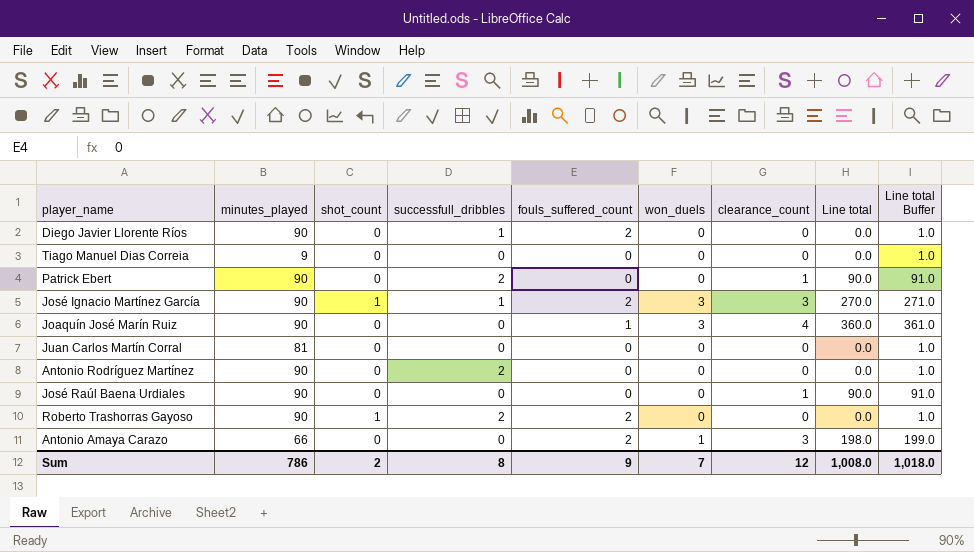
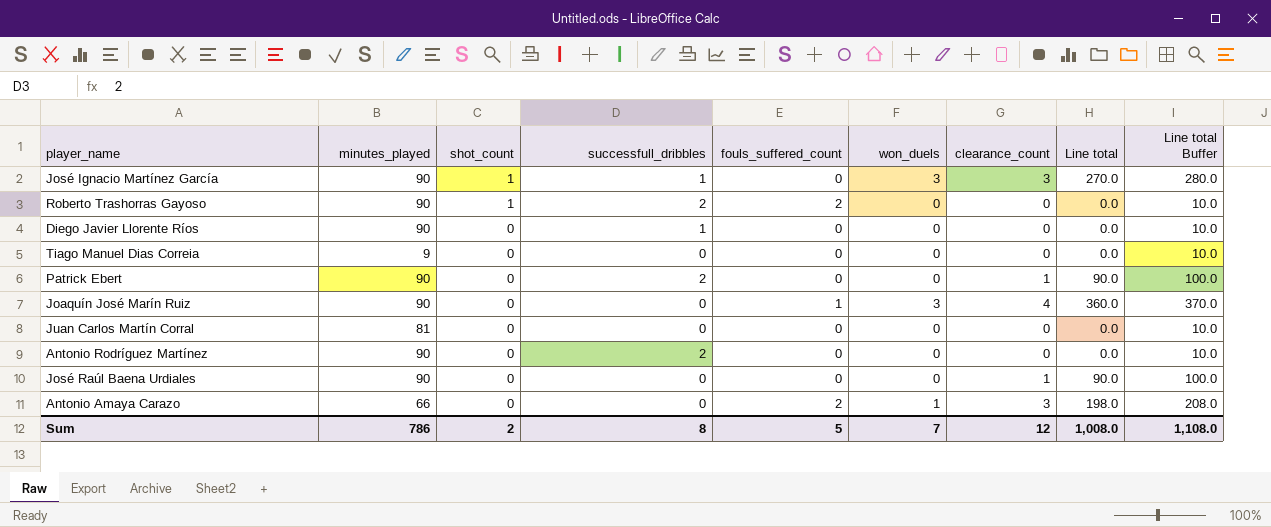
row order: none -> shot_count descending
column Line total Buffer | formula: [Line total] + 1 -> [Line total] + 10
José Ignacio Martínez García | fouls_suffered_count: 2 -> 0
Diego Javier Llorente Ríos | fouls_suffered_count: 2 -> 0
Sum | fouls_suffered_count: 9 -> 5
Sum | Line total Buffer: 1,018.0 -> 1,108.0

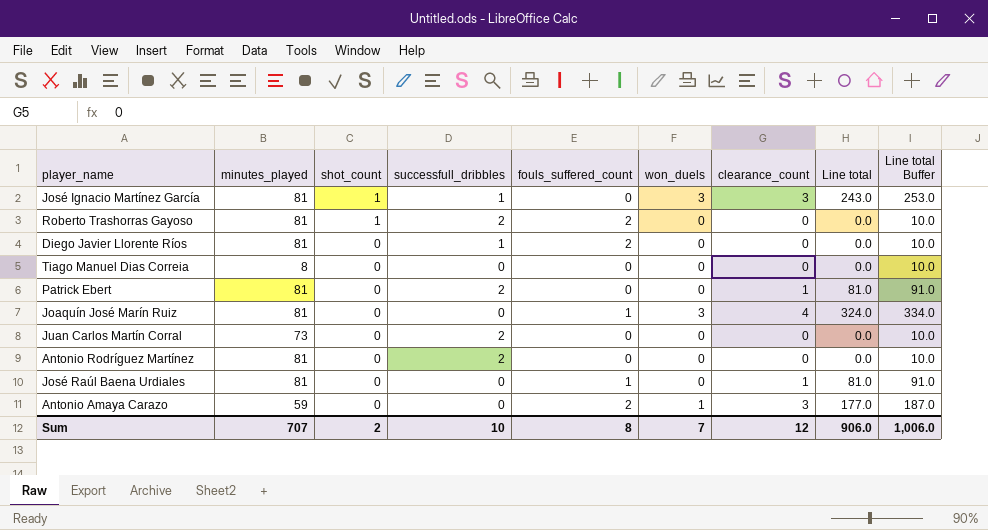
José Ignacio Martínez García | minutes_played: 90 -> 81
José Ignacio Martínez García | Line total: 270.0 -> 243.0
José Ignacio Martínez García | Line total Buffer: 280.0 -> 253.0
Roberto Trashorras Gayoso | minutes_played: 90 -> 81
Diego Javier Llorente Ríos | minutes_played: 90 -> 81
Diego Javier Llorente Ríos | fouls_suffered_count: 0 -> 2
Tiago Manuel Dias Correia | minutes_played: 9 -> 8
Patrick Ebert | minutes_played: 90 -> 81
Patrick Ebert | Line total: 90.0 -> 81.0
Patrick Ebert | Line total Buffer: 100.0 -> 91.0
Joaquín José Marín Ruiz | minutes_played: 90 -> 81
Joaquín José Marín Ruiz | Line total: 360.0 -> 324.0
Joaquín José Marín Ruiz | Line total Buffer: 370.0 -> 334.0
Juan Carlos Martín Corral | minutes_played: 81 -> 73
Juan Carlos Martín Corral | successfull_dribbles: 0 -> 2
Antonio Rodríguez Martínez | minutes_played: 90 -> 81
José Raúl Baena Urdiales | minutes_played: 90 -> 81
José Raúl Baena Urdiales | fouls_suffered_count: 0 -> 1
José Raúl Baena Urdiales | Line total: 90.0 -> 81.0
José Raúl Baena Urdiales | Line total Buffer: 100.0 -> 91.0
Antonio Amaya Carazo | minutes_played: 66 -> 59
Antonio Amaya Carazo | Line total: 198.0 -> 177.0
Antonio Amaya Carazo | Line total Buffer: 208.0 -> 187.0
Sum | minutes_played: 786 -> 707
Sum | successfull_dribbles: 8 -> 10
Sum | fouls_suffered_count: 5 -> 8
Sum | Line total: 1,008.0 -> 906.0
Sum | Line total Buffer: 1,108.0 -> 1,006.0

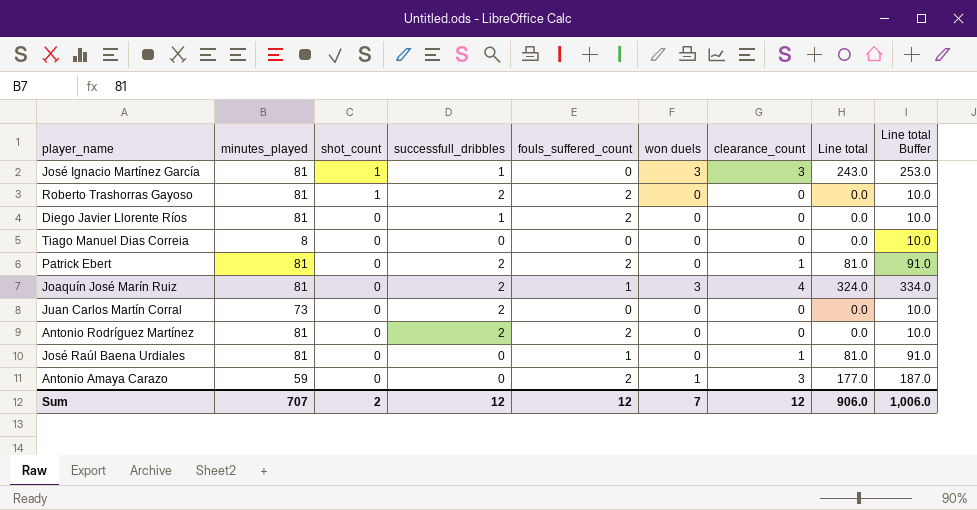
column name: won_duels -> won duels
Patrick Ebert | fouls_suffered_count: 0 -> 2
Joaquín José Marín Ruiz | successfull_dribbles: 0 -> 2
Antonio Rodríguez Martínez | fouls_suffered_count: 0 -> 2
Sum | successfull_dribbles: 10 -> 12
Sum | fouls_suffered_count: 8 -> 12

